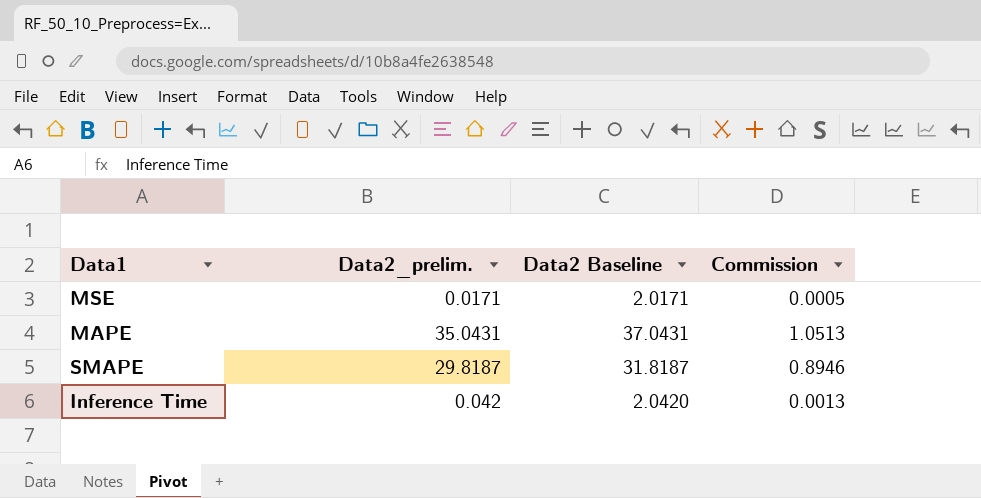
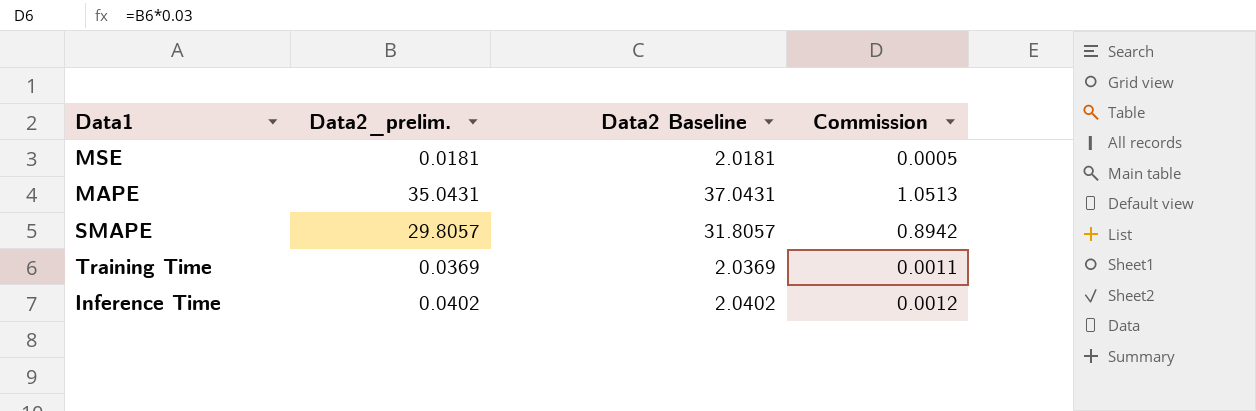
MSE | Data2_prelim.: 0.0171 -> 0.0181
MSE | Data2 Baseline: 2.0171 -> 2.0181
SMAPE | Data2_prelim.: 29.8187 -> 29.8057
SMAPE | Data2 Baseline: 31.8187 -> 31.8057
SMAPE | Commission: 0.8946 -> 0.8942
row Training Time: none -> 0.0369 | 2.0369 | 0.0011
Inference Time | Data2_prelim.: 0.042 -> 0.0402
Inference Time | Data2 Baseline: 2.0420 -> 2.0402
Inference Time | Commission: 0.0013 -> 0.0012

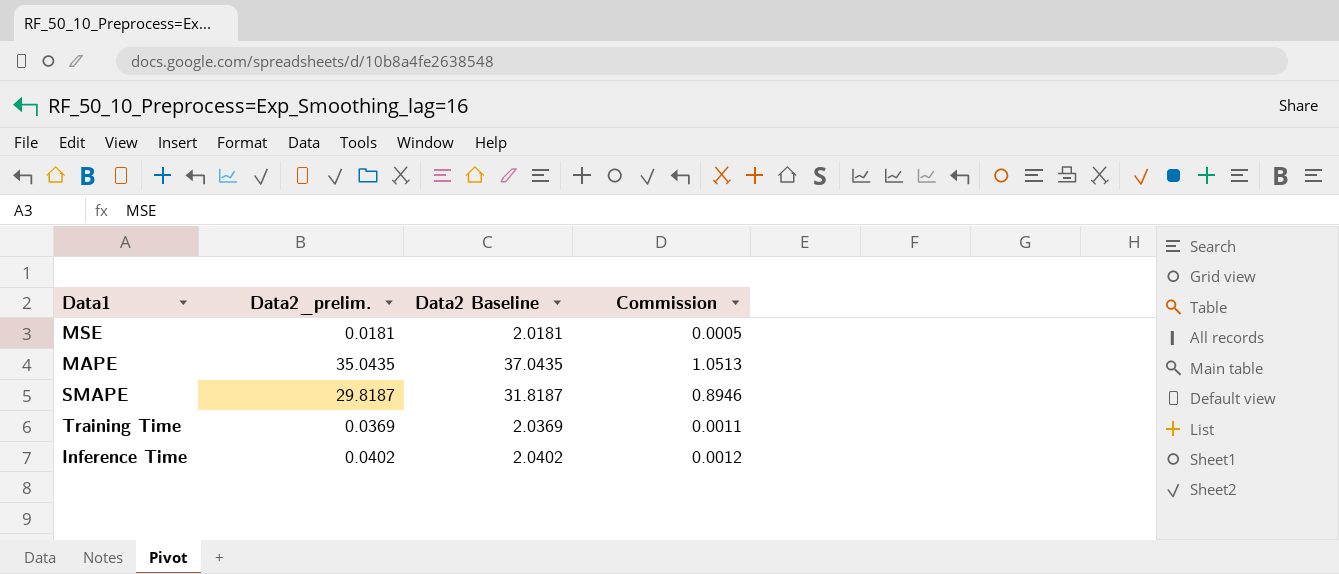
MAPE | Data2_prelim.: 35.0431 -> 35.0435
MAPE | Data2 Baseline: 37.0431 -> 37.0435
SMAPE | Data2_prelim.: 29.8057 -> 29.8187
SMAPE | Data2 Baseline: 31.8057 -> 31.8187
SMAPE | Commission: 0.8942 -> 0.8946

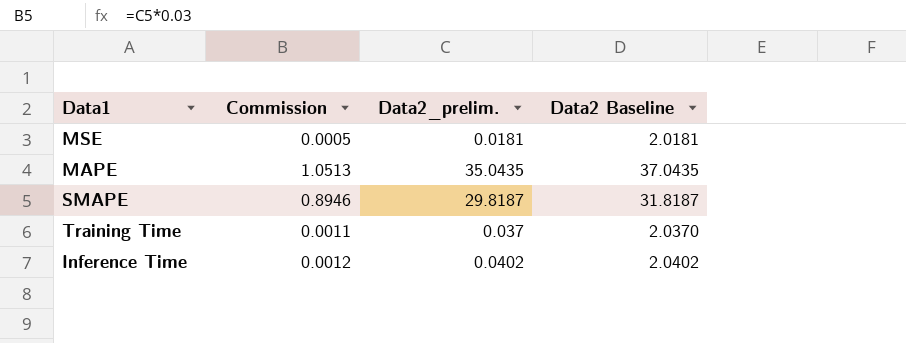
column Commission | position: 4 -> 2
Training Time | Data2_prelim.: 0.0369 -> 0.037
Training Time | Data2 Baseline: 2.0369 -> 2.0370

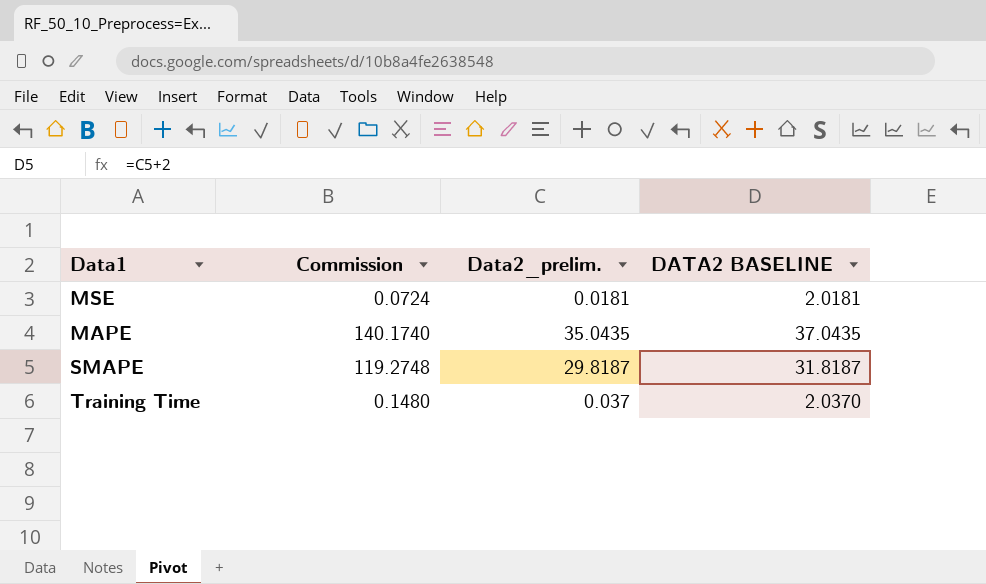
column Commission | formula: [Data2_prelim.] * 0.03 -> [Data2_prelim.] * 4
column name: Data2 Baseline -> DATA2 BASELINE
row Inference Time: 0.0012 | 0.0402 | 2.0402 -> none

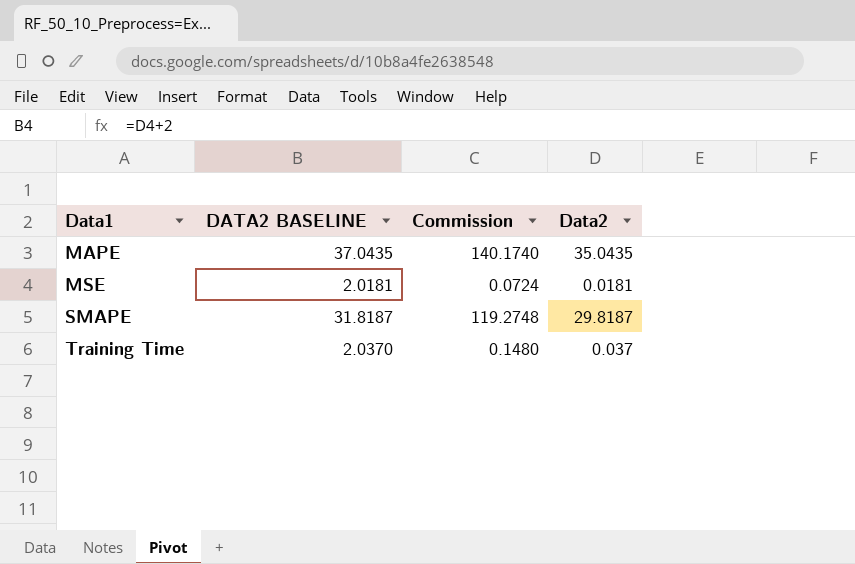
row order: none -> Data1 ascending
column DATA2 BASELINE | position: 4 -> 2
column name: Data2_prelim. -> Data2

